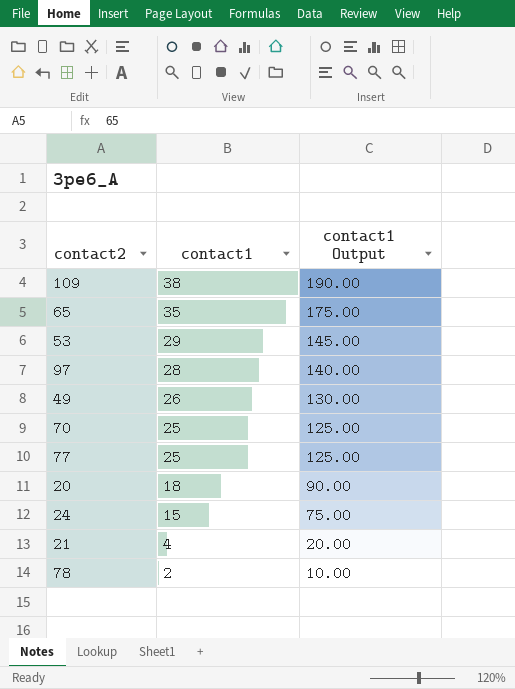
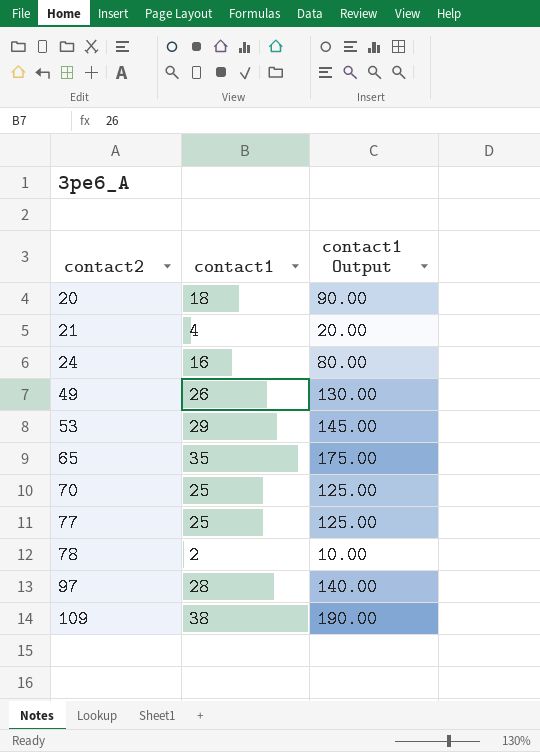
row order: contact1 descending -> contact2 ascending
24 | contact1: 15 -> 16
24 | contact1 Output: 75.00 -> 80.00

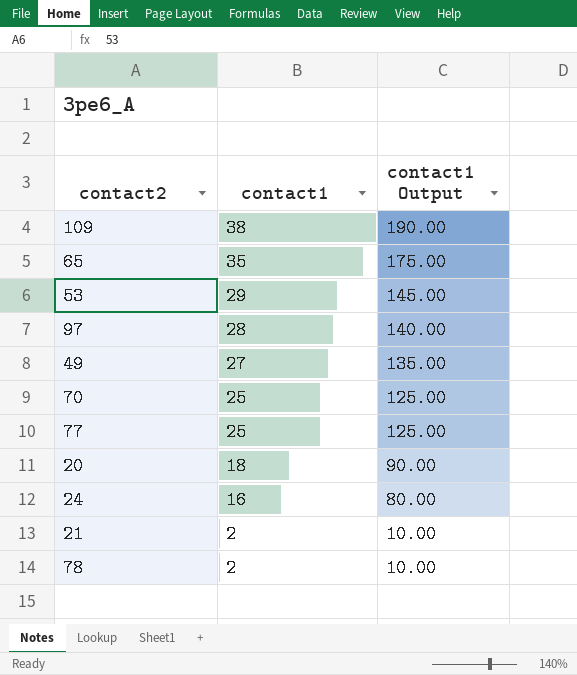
row order: contact2 ascending -> contact1 descending
49 | contact1: 26 -> 27
49 | contact1 Output: 130.00 -> 135.00
21 | contact1: 4 -> 2
21 | contact1 Output: 20.00 -> 10.00

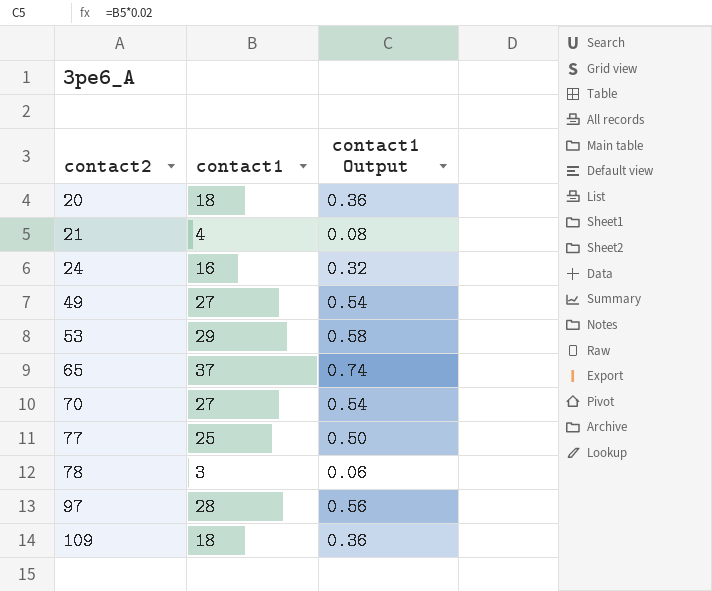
row order: contact1 descending -> contact2 ascending
column contact1 Output | formula: [contact1] * 5 -> [contact1] * 0.02
21 | contact1: 2 -> 4
65 | contact1: 35 -> 37
70 | contact1: 25 -> 27
78 | contact1: 2 -> 3
109 | contact1: 38 -> 18

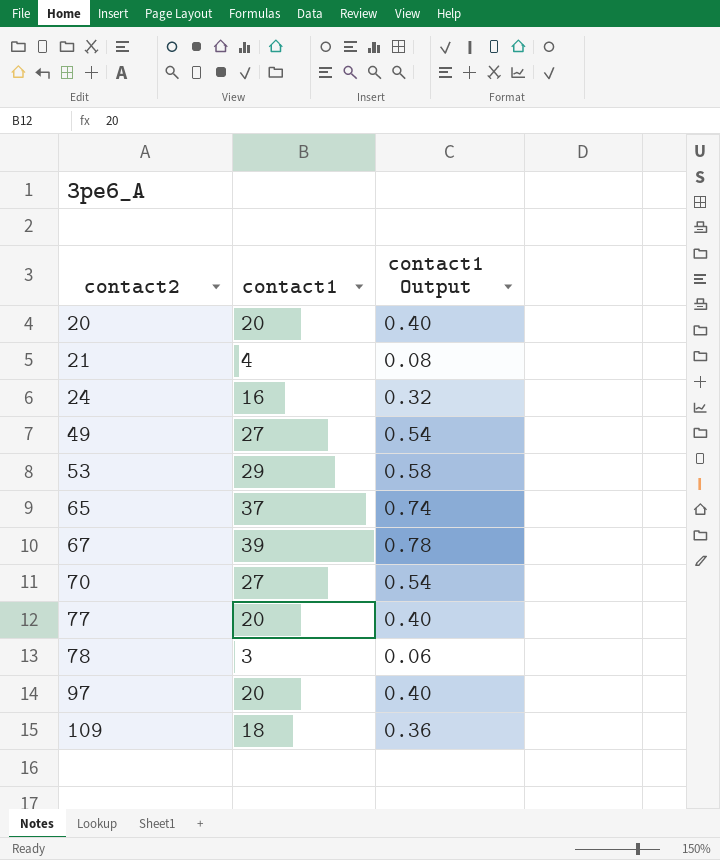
20 | contact1: 18 -> 20
20 | contact1 Output: 0.36 -> 0.40
row 67: none -> 39 | 0.78
77 | contact1: 25 -> 20
77 | contact1 Output: 0.50 -> 0.40
97 | contact1: 28 -> 20
97 | contact1 Output: 0.56 -> 0.40

